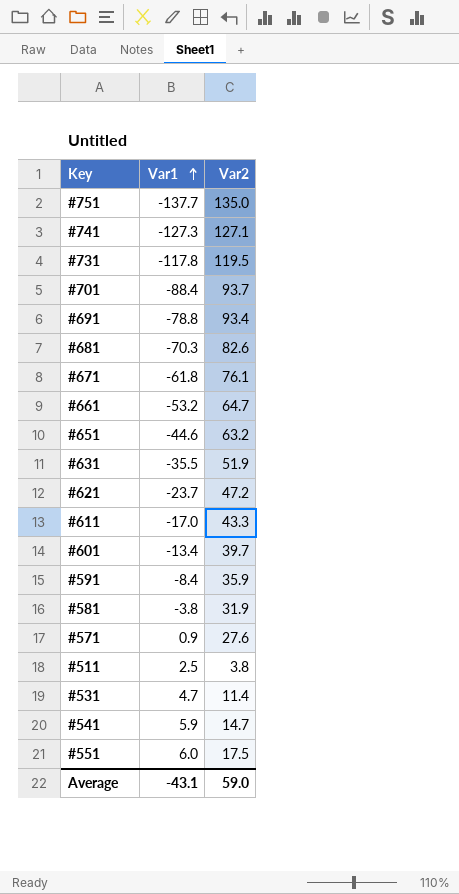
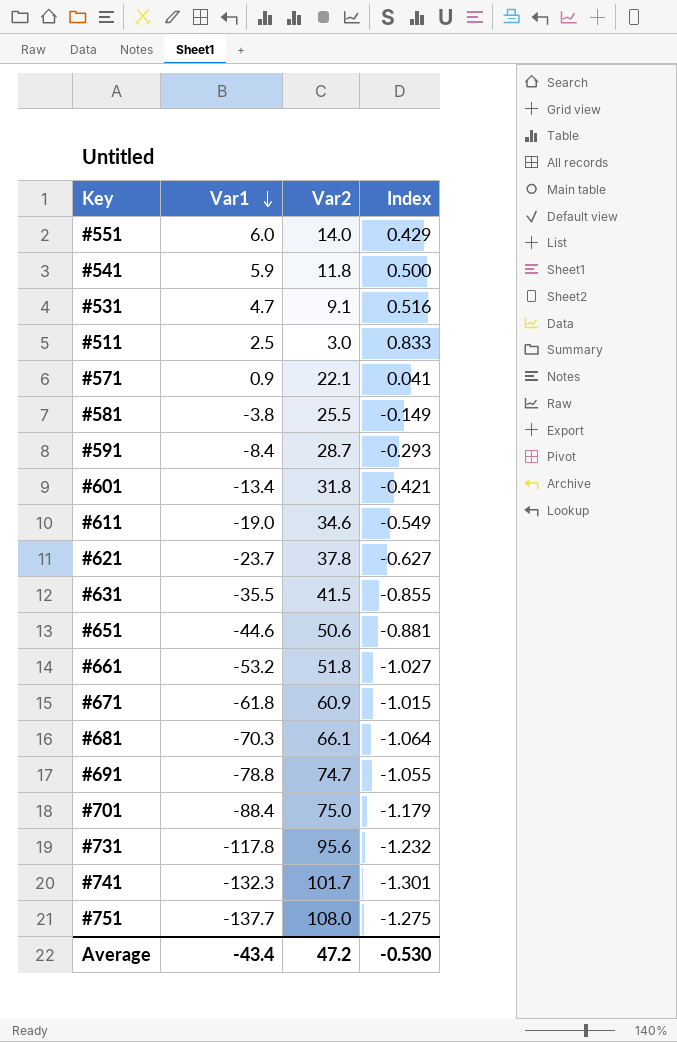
row order: Var1 ascending -> Var1 descending
column Index | formula: none -> [Var1] / [Var2]
#551 | Var2: 17.5 -> 14.0
#541 | Var2: 14.7 -> 11.8
#531 | Var2: 11.4 -> 9.1
#511 | Var2: 3.8 -> 3.0
#571 | Var2: 27.6 -> 22.1
#581 | Var2: 31.9 -> 25.5
#591 | Var2: 35.9 -> 28.7
#601 | Var2: 39.7 -> 31.8
#611 | Var1: -17.0 -> -19.0
#611 | Var2: 43.3 -> 34.6
#621 | Var2: 47.2 -> 37.8
#631 | Var2: 51.9 -> 41.5
#651 | Var2: 63.2 -> 50.6
#661 | Var2: 64.7 -> 51.8
#671 | Var2: 76.1 -> 60.9
#681 | Var2: 82.6 -> 66.1
#691 | Var2: 93.4 -> 74.7
#701 | Var2: 93.7 -> 75.0
#731 | Var2: 119.5 -> 95.6
#741 | Var1: -127.3 -> -132.3
#741 | Var2: 127.1 -> 101.7
#751 | Var2: 135.0 -> 108.0
Average | Var1: -43.1 -> -43.4
Average | Var2: 59.0 -> 47.2

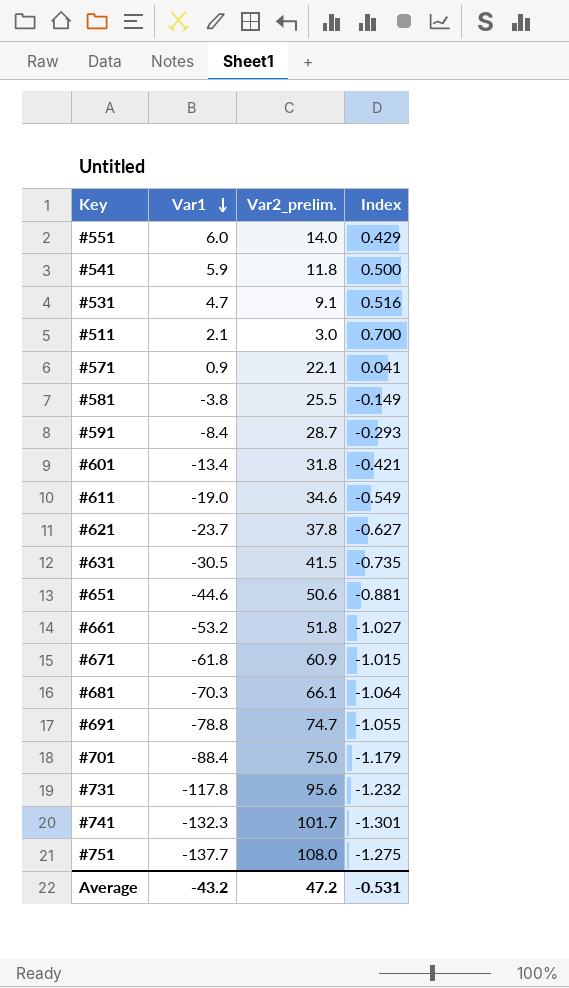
column name: Var2 -> Var2_prelim.
#511 | Var1: 2.5 -> 2.1
#511 | Index: 0.833 -> 0.700
#631 | Var1: -35.5 -> -30.5
#631 | Index: -0.855 -> -0.735
Average | Var1: -43.4 -> -43.2
Average | Index: -0.530 -> -0.531

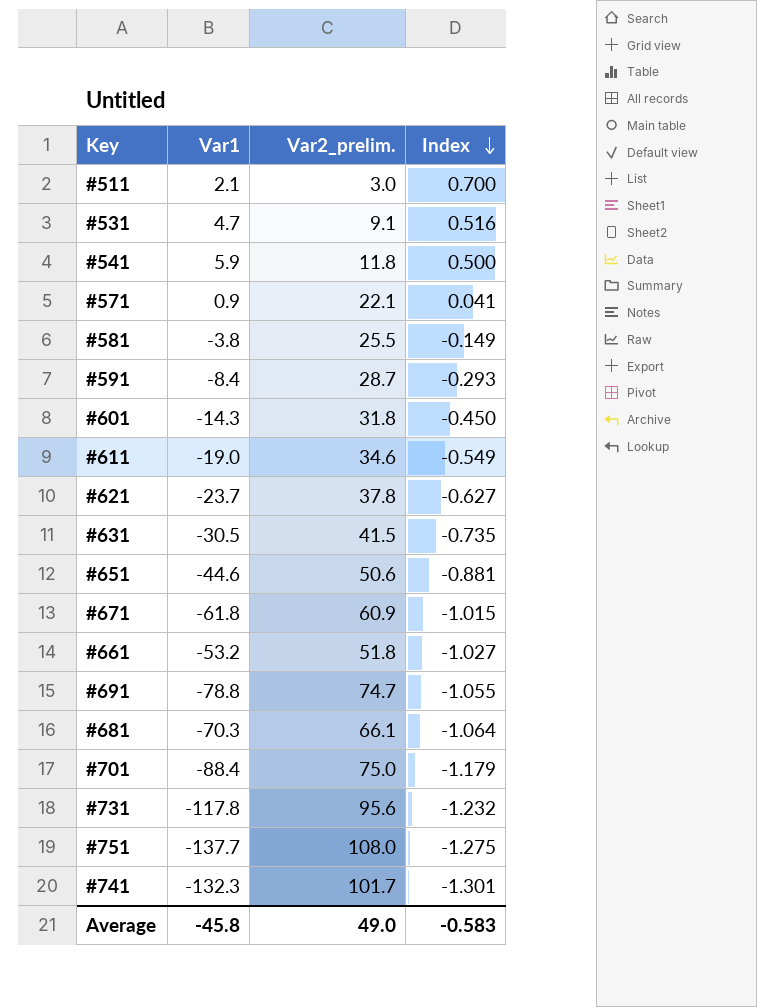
row order: Var1 descending -> Index descending
row #551: 6.0 | 14.0 | 0.429 -> none
#601 | Var1: -13.4 -> -14.3
#601 | Index: -0.421 -> -0.450
Average | Var1: -43.2 -> -45.8
Average | Var2_prelim.: 47.2 -> 49.0
Average | Index: -0.531 -> -0.583

